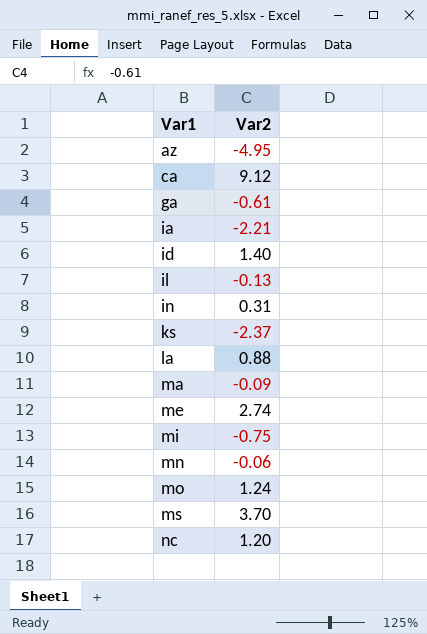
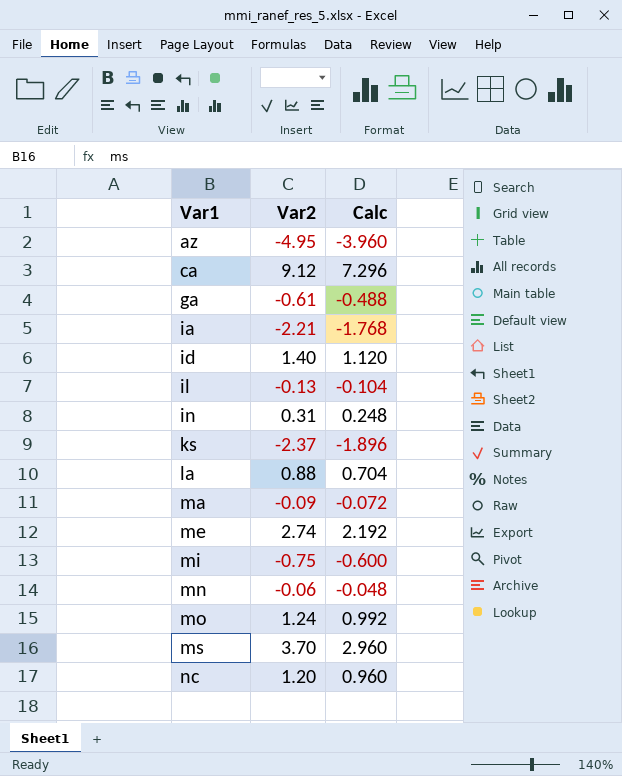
column Calc | formula: none -> [Var2] * 0.8

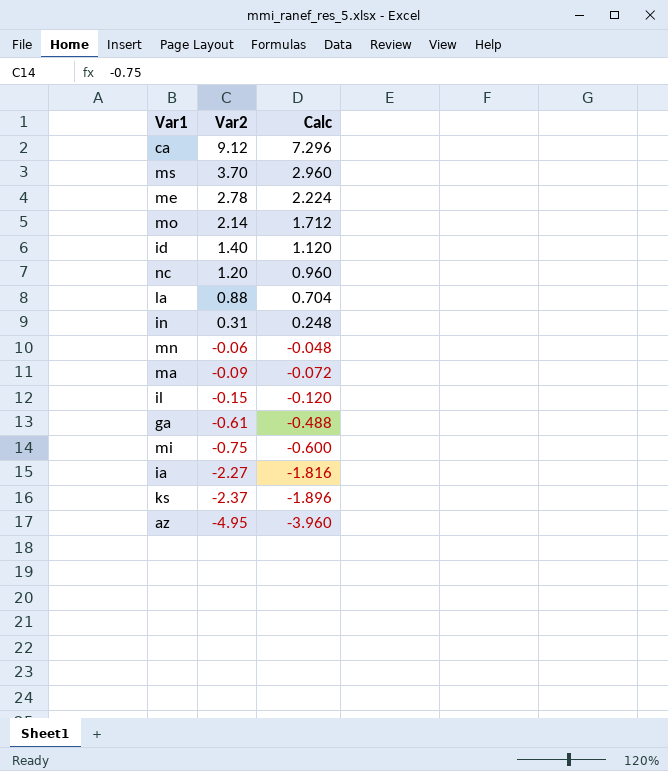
row order: Var1 ascending -> Var2 descending
me | Var2: 2.74 -> 2.78
me | Calc: 2.192 -> 2.224
mo | Var2: 1.24 -> 2.14
mo | Calc: 0.992 -> 1.712
il | Var2: -0.13 -> -0.15
il | Calc: -0.104 -> -0.120
ia | Var2: -2.21 -> -2.27
ia | Calc: -1.768 -> -1.816

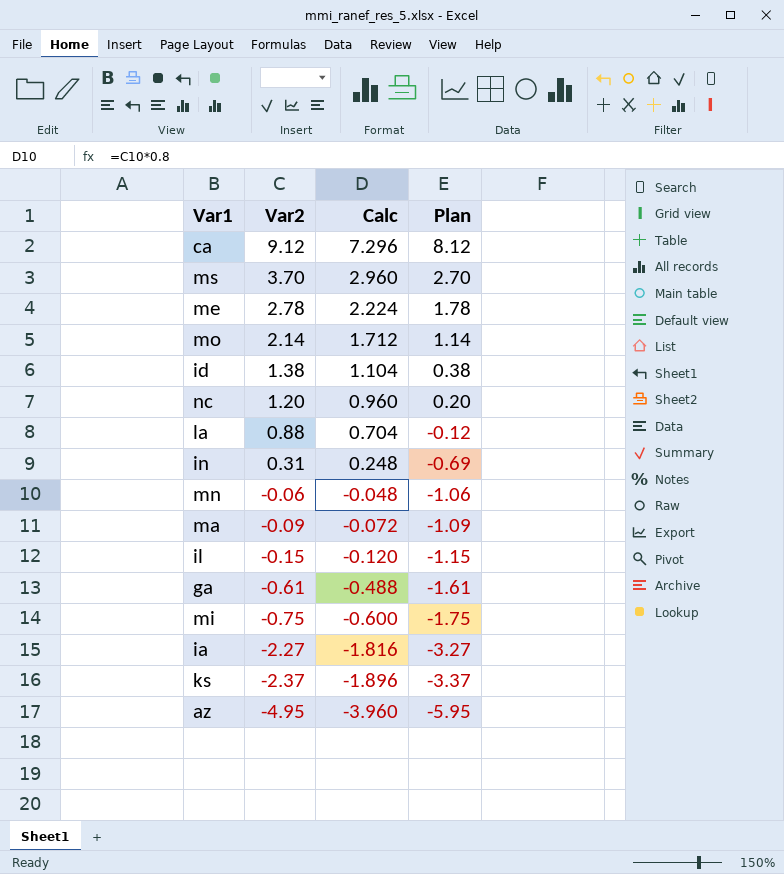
column Plan | formula: none -> [Var2] - 1
id | Var2: 1.40 -> 1.38
id | Calc: 1.120 -> 1.104

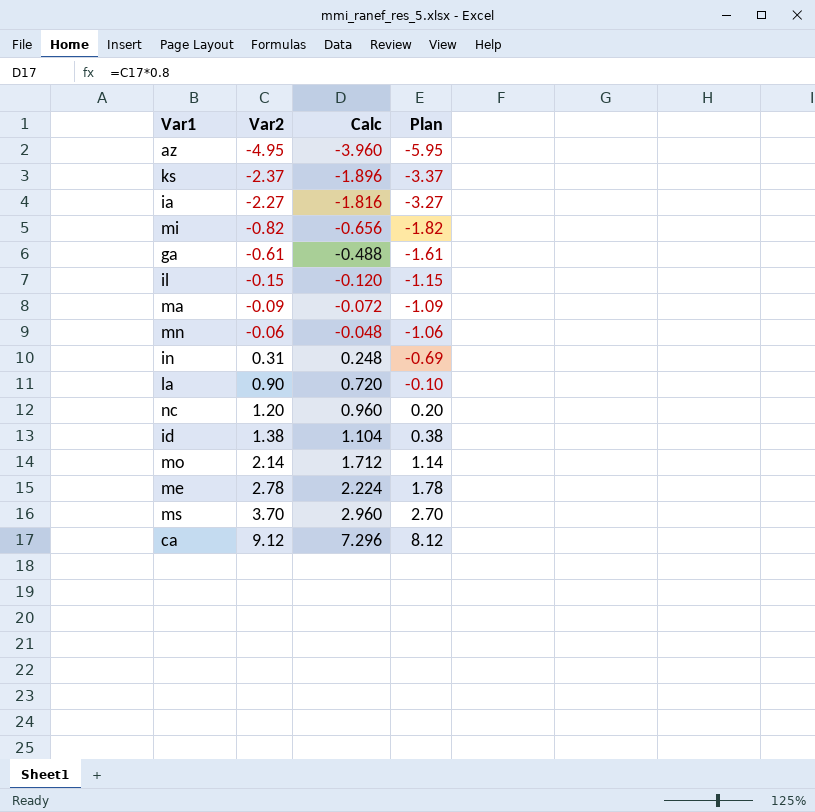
row order: Var2 descending -> Var2 ascending
mi | Var2: -0.75 -> -0.82
mi | Calc: -0.600 -> -0.656
mi | Plan: -1.75 -> -1.82
la | Var2: 0.88 -> 0.90
la | Calc: 0.704 -> 0.720
la | Plan: -0.12 -> -0.10

